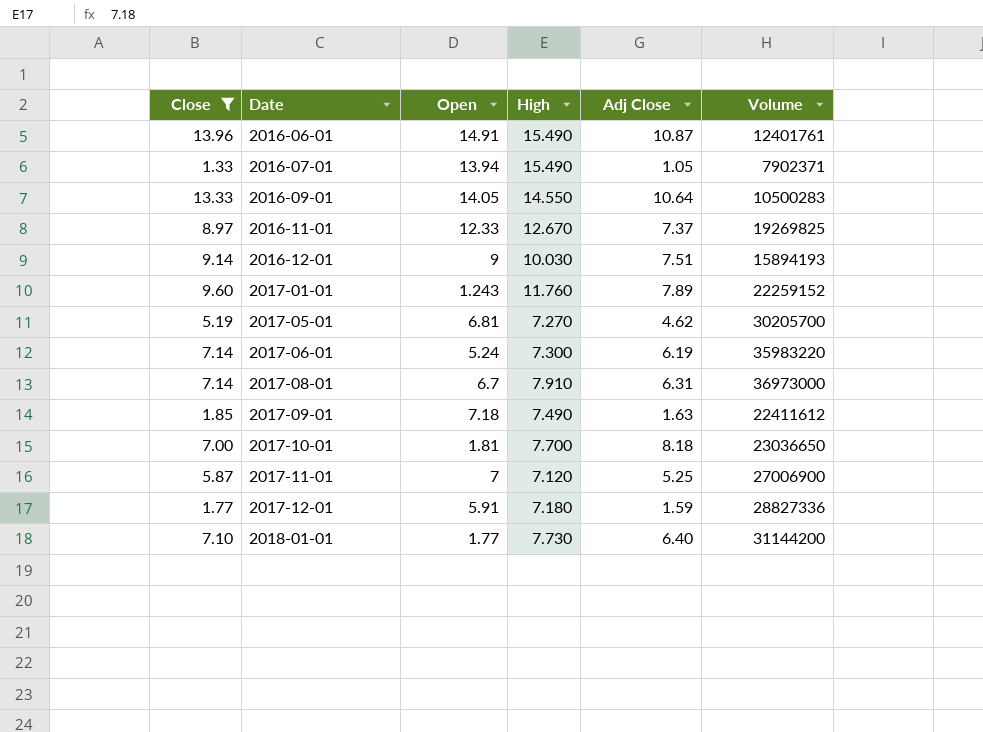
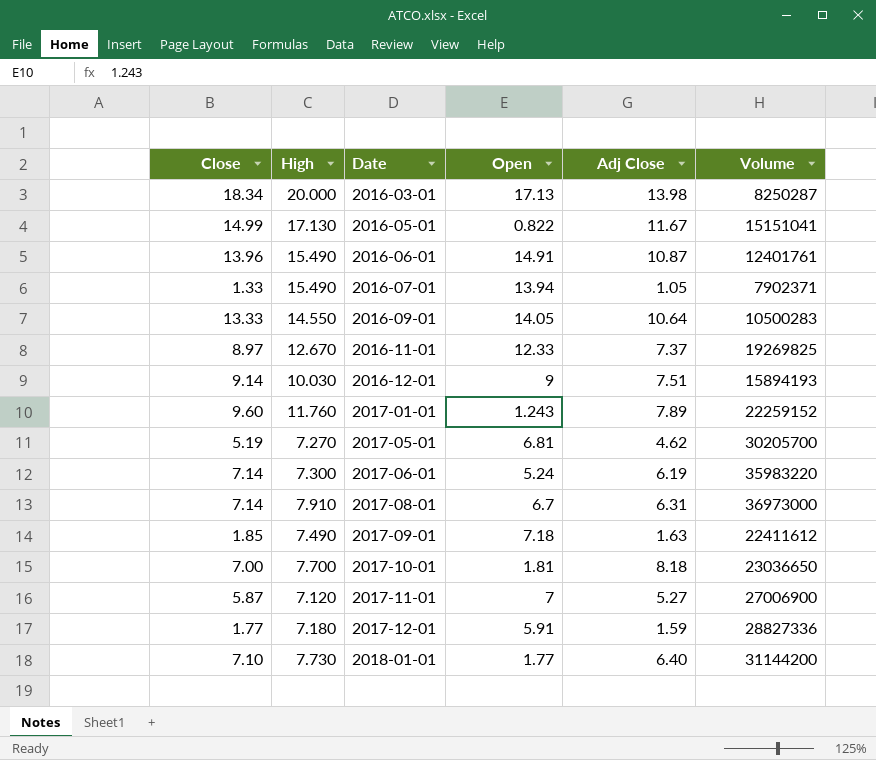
filter: Close <= 13.96 -> none
column High | position: 4 -> 2
2017-11-01 | Adj Close: 5.25 -> 5.27

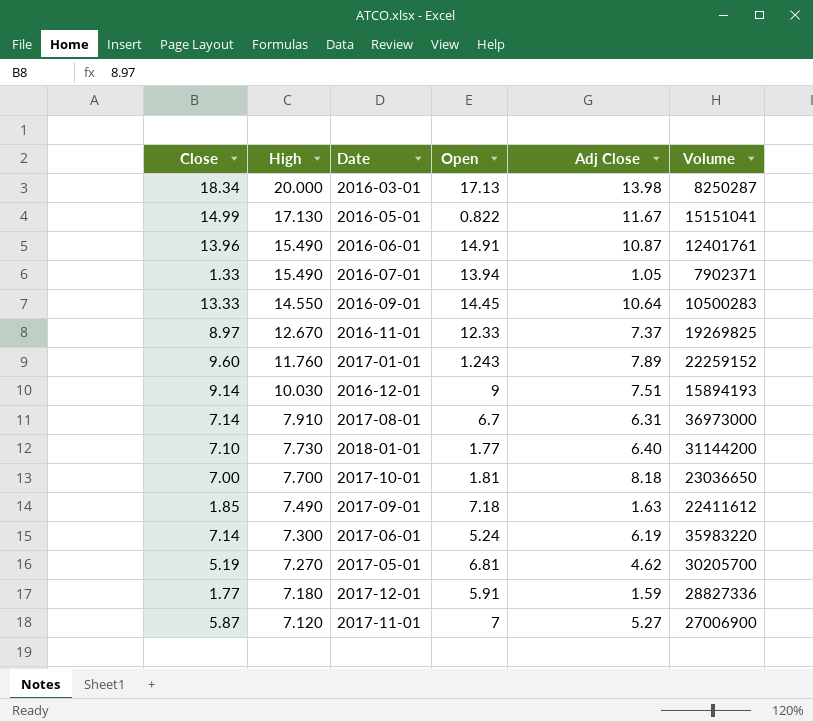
row order: Date ascending -> High descending
2016-09-01 | Open: 14.05 -> 14.45

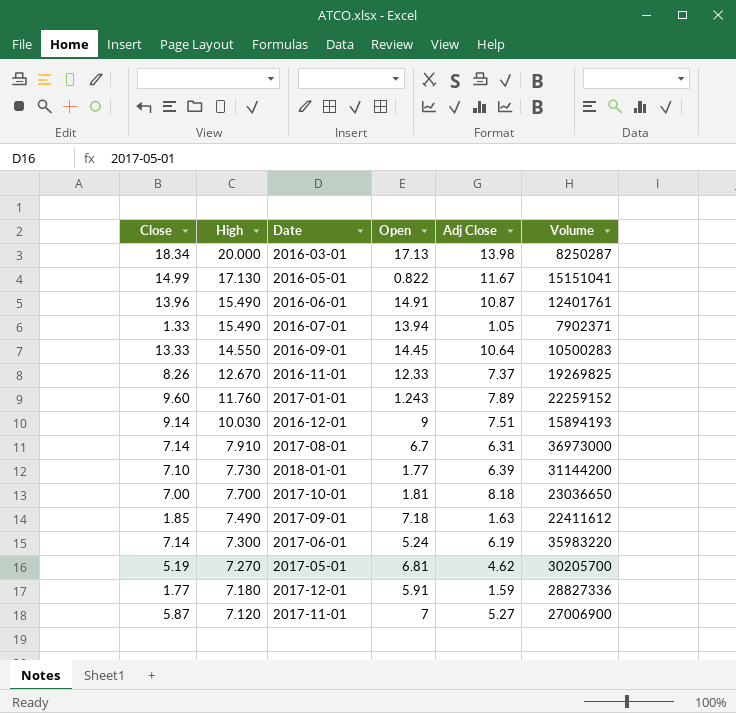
2016-11-01 | Close: 8.97 -> 8.26
2018-01-01 | Adj Close: 6.40 -> 6.39

